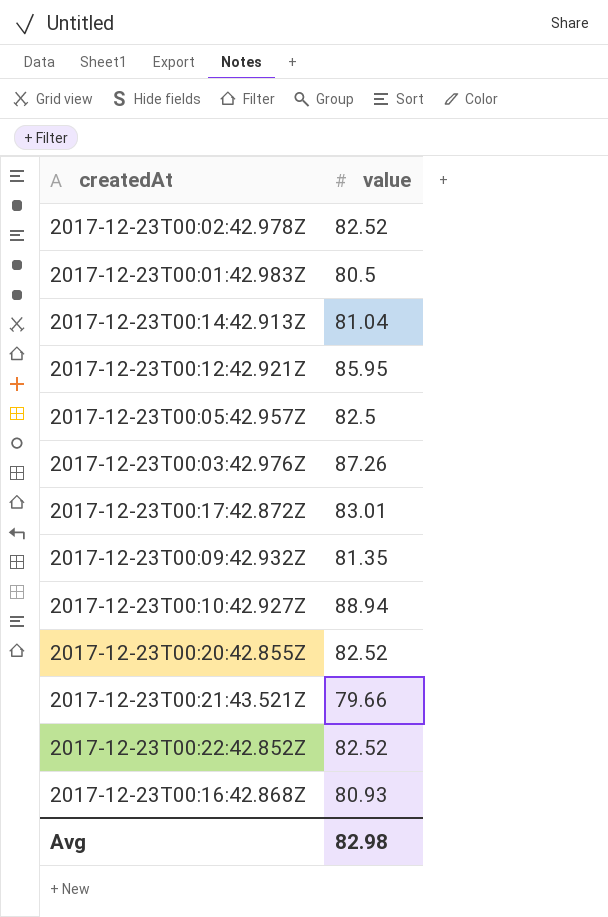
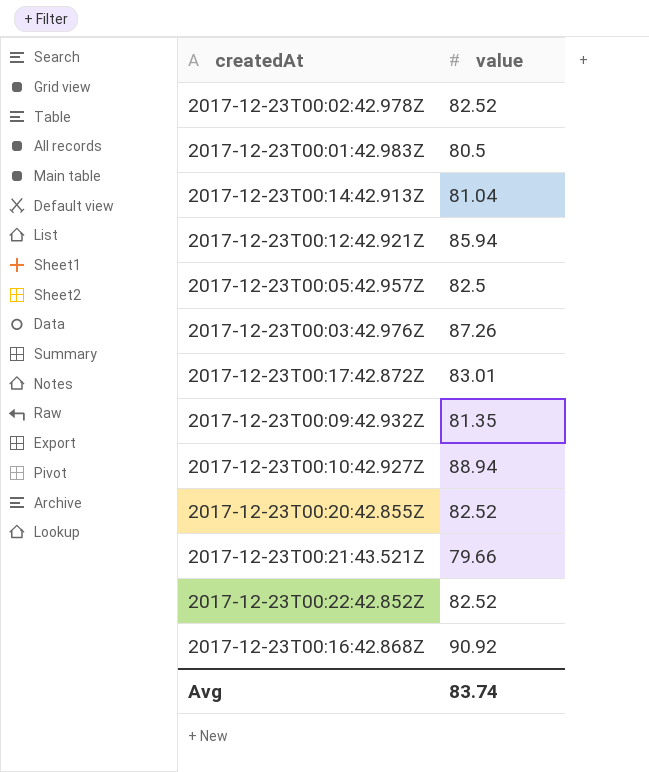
2017-12-23T00:12:42.921Z | value: 85.95 -> 85.94
2017-12-23T00:16:42.868Z | value: 80.93 -> 90.92
Avg | value: 82.98 -> 83.74

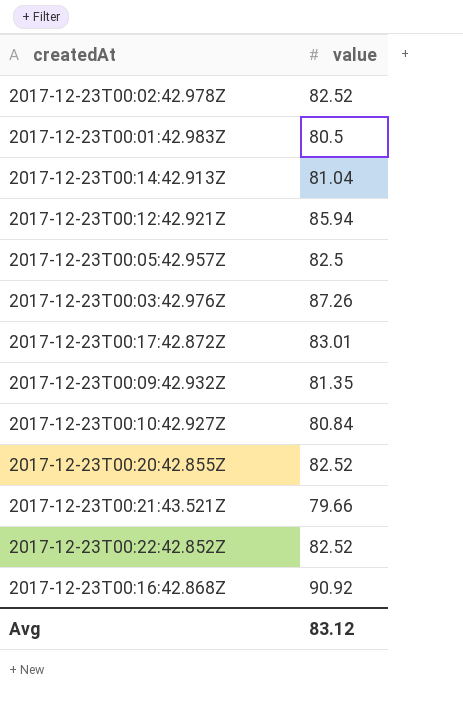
2017-12-23T00:10:42.927Z | value: 88.94 -> 80.84
Avg | value: 83.74 -> 83.12

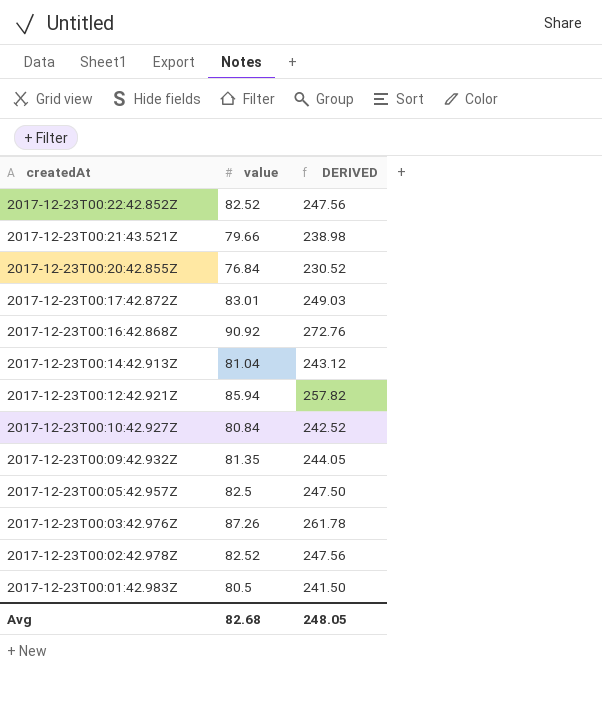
row order: none -> createdAt descending
column DERIVED | formula: none -> [value] * 3
2017-12-23T00:20:42.855Z | value: 82.52 -> 76.84
Avg | value: 83.12 -> 82.68

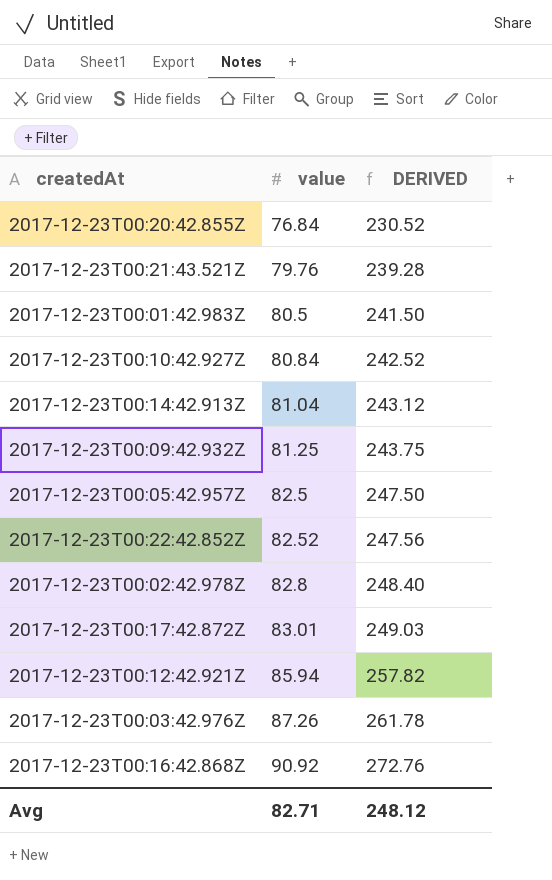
row order: createdAt descending -> value ascending
2017-12-23T00:21:43.521Z | value: 79.66 -> 79.76
2017-12-23T00:21:43.521Z | DERIVED: 238.98 -> 239.28
2017-12-23T00:09:42.932Z | value: 81.35 -> 81.25
2017-12-23T00:09:42.932Z | DERIVED: 244.05 -> 243.75
2017-12-23T00:02:42.978Z | value: 82.52 -> 82.8
2017-12-23T00:02:42.978Z | DERIVED: 247.56 -> 248.40
Avg | value: 82.68 -> 82.71
Avg | DERIVED: 248.05 -> 248.12

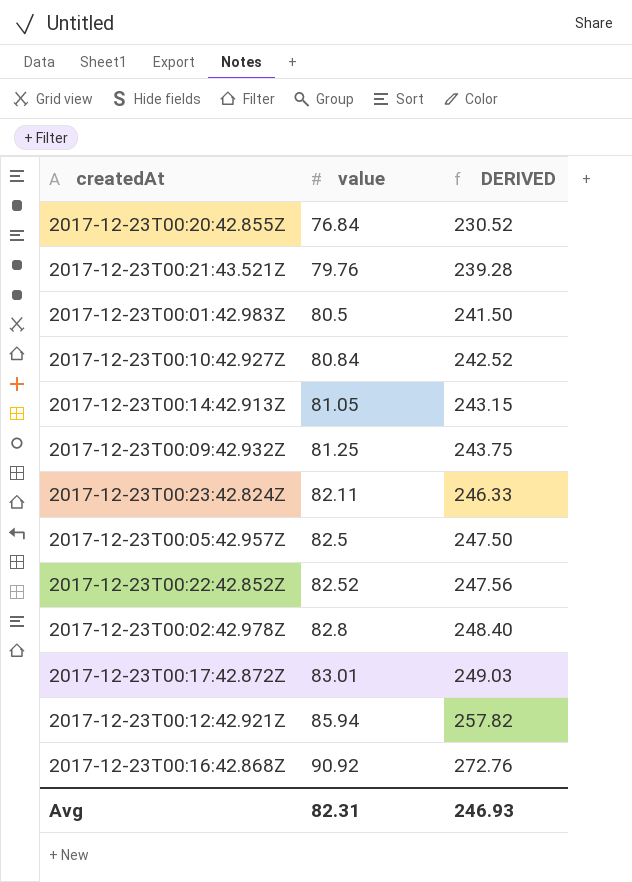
row 2017-12-23T00:03:42.976Z: 87.26 | 261.78 -> none
2017-12-23T00:14:42.913Z | value: 81.04 -> 81.05
2017-12-23T00:14:42.913Z | DERIVED: 243.12 -> 243.15
row 2017-12-23T00:23:42.824Z: none -> 82.11 | 246.33
Avg | value: 82.71 -> 82.31
Avg | DERIVED: 248.12 -> 246.93

